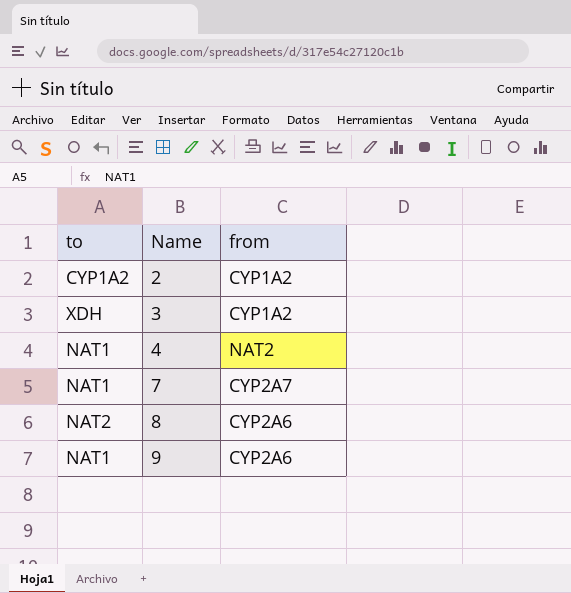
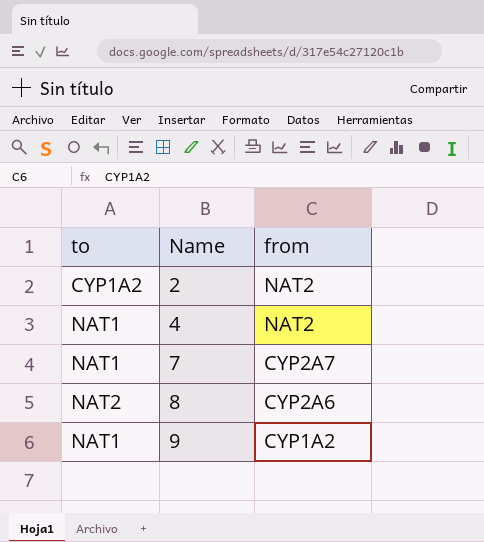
row 3: XDH | CYP1A2 -> none
2 | from: CYP1A2 -> NAT2
9 | from: CYP2A6 -> CYP1A2

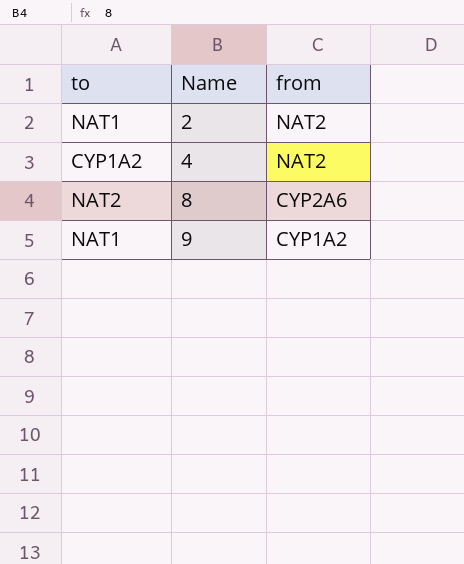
row 7: NAT1 | CYP2A7 -> none
2 | to: CYP1A2 -> NAT1
4 | to: NAT1 -> CYP1A2

